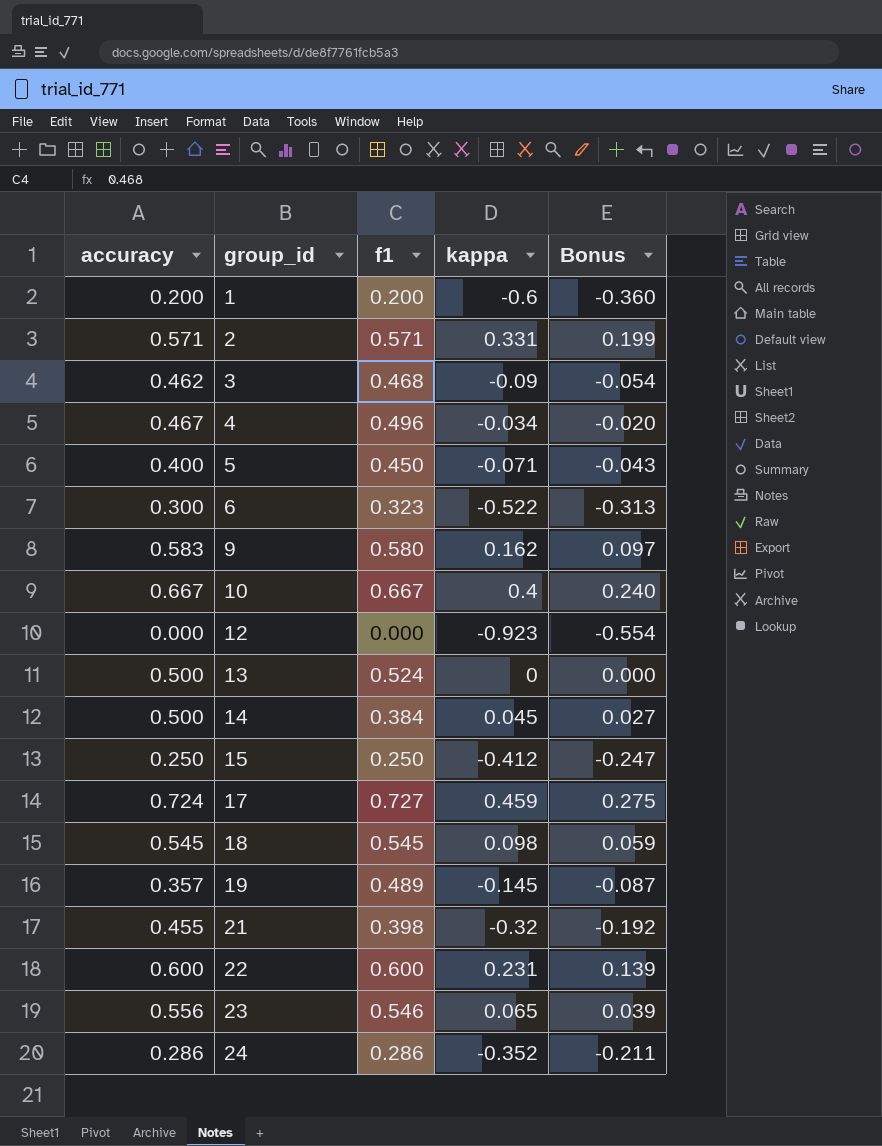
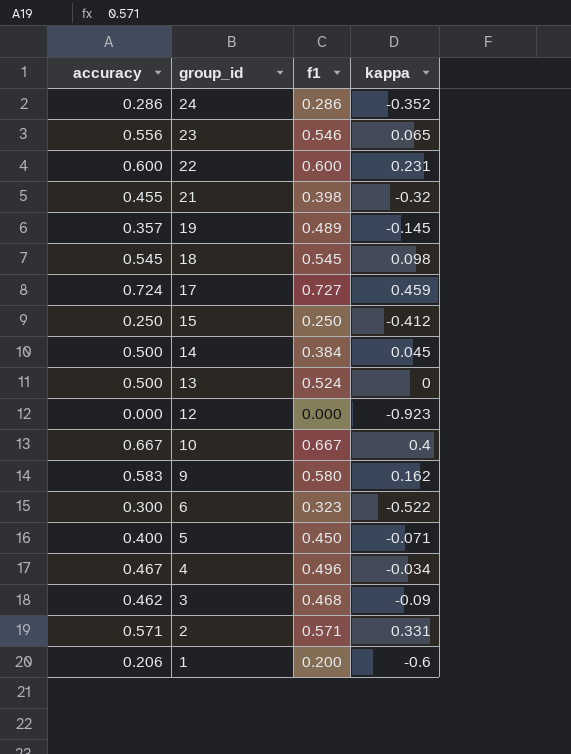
row order: group_id ascending -> group_id descending
column Bonus | formula: [kappa] * 0.6 -> none
1 | accuracy: 0.200 -> 0.206

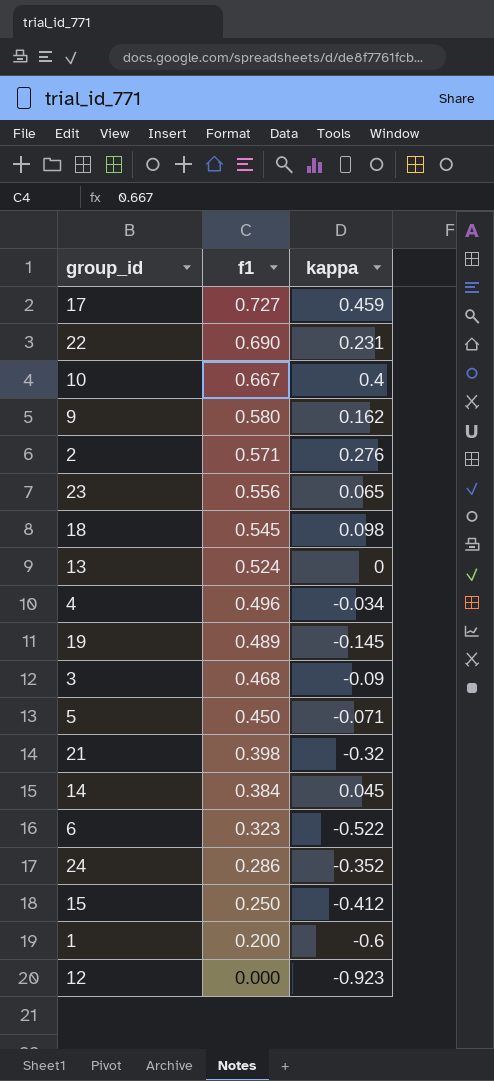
row order: group_id descending -> f1 descending
column accuracy | position: 1 -> none
22 | f1: 0.600 -> 0.690
2 | kappa: 0.331 -> 0.276
23 | f1: 0.546 -> 0.556

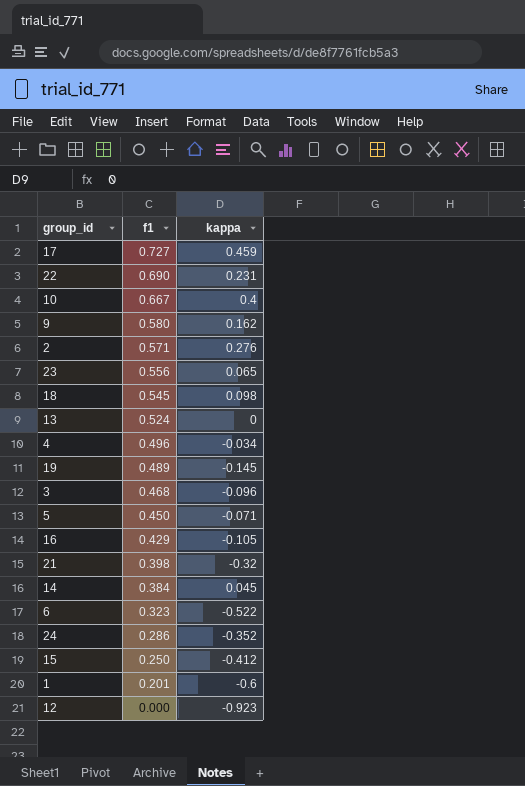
3 | kappa: -0.09 -> -0.096
row 16: none -> 0.429 | -0.105
1 | f1: 0.200 -> 0.201

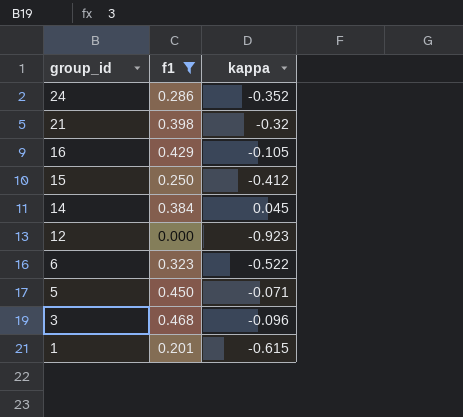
filter: none -> f1 <= 0.468
row order: f1 descending -> group_id descending
1 | kappa: -0.6 -> -0.615

